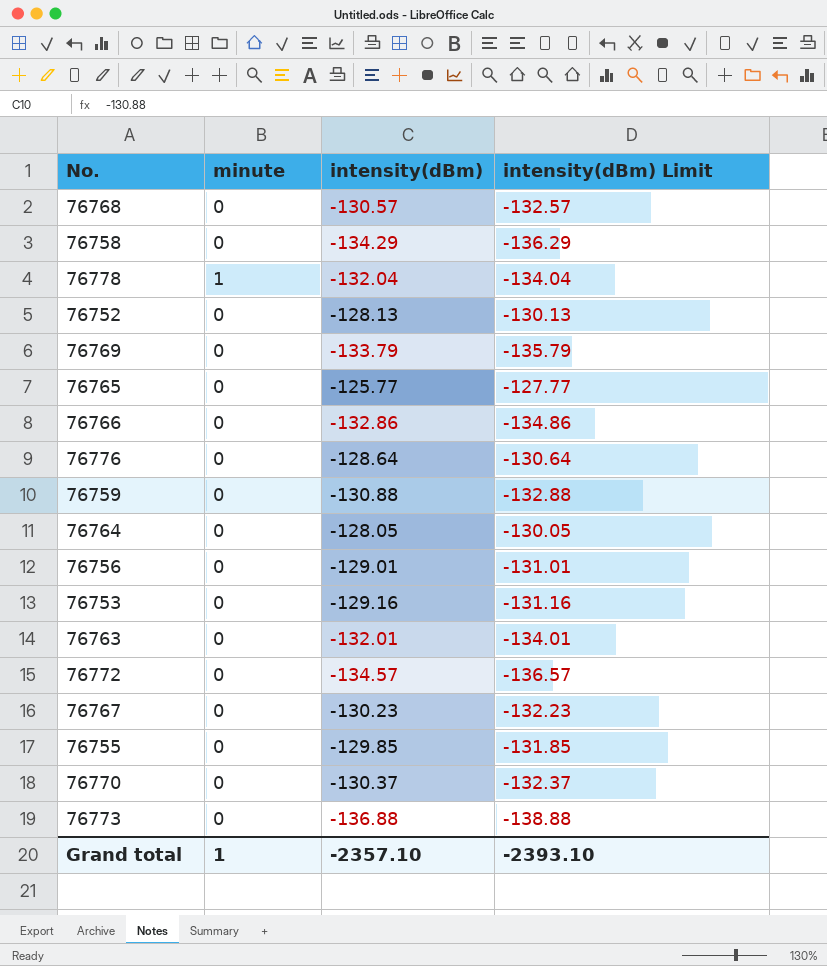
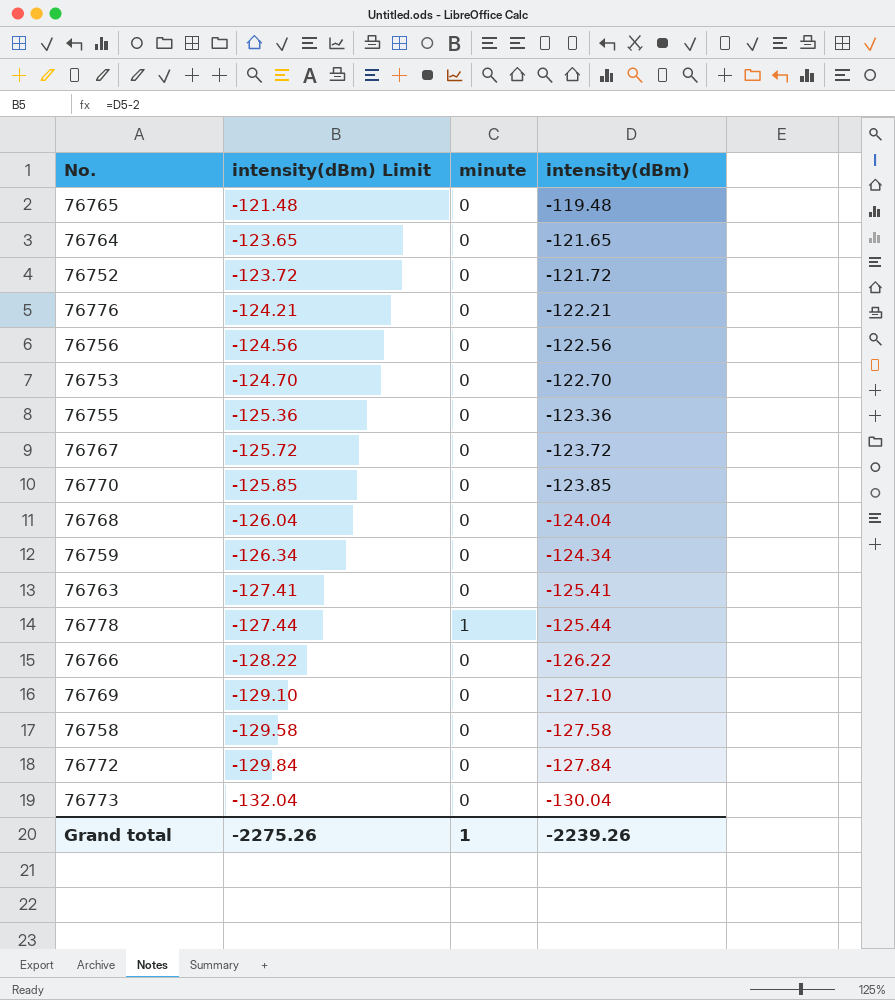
row order: none -> intensity(dBm) Limit descending
column intensity(dBm) Limit | position: 4 -> 2
76765 | intensity(dBm) Limit: -127.77 -> -121.48
76765 | intensity(dBm): -125.77 -> -119.48
76764 | intensity(dBm) Limit: -130.05 -> -123.65
76764 | intensity(dBm): -128.05 -> -121.65
76752 | intensity(dBm) Limit: -130.13 -> -123.72
76752 | intensity(dBm): -128.13 -> -121.72
76776 | intensity(dBm) Limit: -130.64 -> -124.21
76776 | intensity(dBm): -128.64 -> -122.21
76756 | intensity(dBm) Limit: -131.01 -> -124.56
76756 | intensity(dBm): -129.01 -> -122.56
76753 | intensity(dBm) Limit: -131.16 -> -124.70
76753 | intensity(dBm): -129.16 -> -122.70
76755 | intensity(dBm) Limit: -131.85 -> -125.36
76755 | intensity(dBm): -129.85 -> -123.36
76767 | intensity(dBm) Limit: -132.23 -> -125.72
76767 | intensity(dBm): -130.23 -> -123.72
76770 | intensity(dBm) Limit: -132.37 -> -125.85
76770 | intensity(dBm): -130.37 -> -123.85
76768 | intensity(dBm) Limit: -132.57 -> -126.04
76768 | intensity(dBm): -130.57 -> -124.04
76759 | intensity(dBm) Limit: -132.88 -> -126.34
76759 | intensity(dBm): -130.88 -> -124.34
76763 | intensity(dBm) Limit: -134.01 -> -127.41
76763 | intensity(dBm): -132.01 -> -125.41
76778 | intensity(dBm) Limit: -134.04 -> -127.44
76778 | intensity(dBm): -132.04 -> -125.44
76766 | intensity(dBm) Limit: -134.86 -> -128.22
76766 | intensity(dBm): -132.86 -> -126.22
76769 | intensity(dBm) Limit: -135.79 -> -129.10
76769 | intensity(dBm): -133.79 -> -127.10
76758 | intensity(dBm) Limit: -136.29 -> -129.58
76758 | intensity(dBm): -134.29 -> -127.58
76772 | intensity(dBm) Limit: -136.57 -> -129.84
76772 | intensity(dBm): -134.57 -> -127.84
76773 | intensity(dBm) Limit: -138.88 -> -132.04
76773 | intensity(dBm): -136.88 -> -130.04
Grand total | intensity(dBm) Limit: -2393.10 -> -2275.26
Grand total | intensity(dBm): -2357.10 -> -2239.26

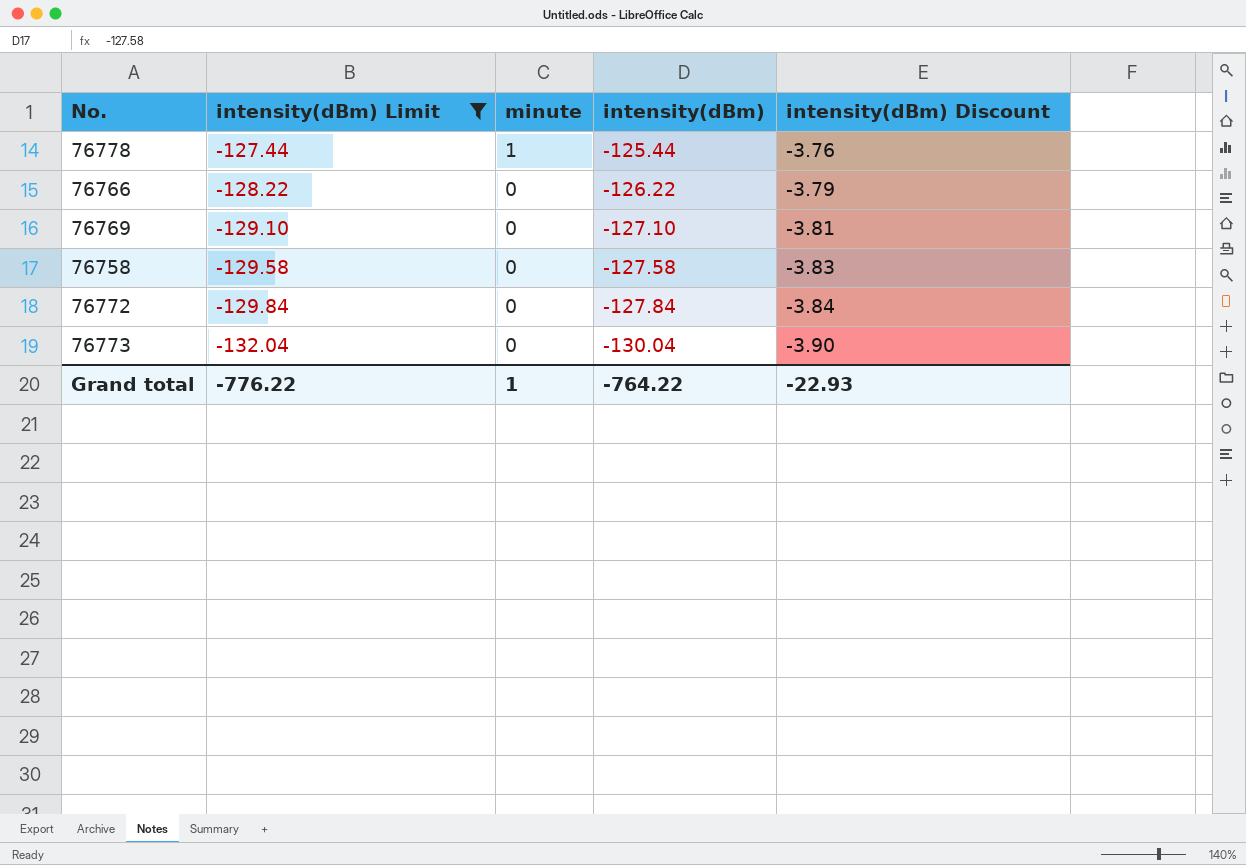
filter: none -> intensity(dBm) Limit <= -127.44
column intensity(dBm) Discount | formula: none -> [intensity(dBm)] * 0.03
Grand total | intensity(dBm) Limit: -2275.26 -> -776.22
Grand total | intensity(dBm): -2239.26 -> -764.22

